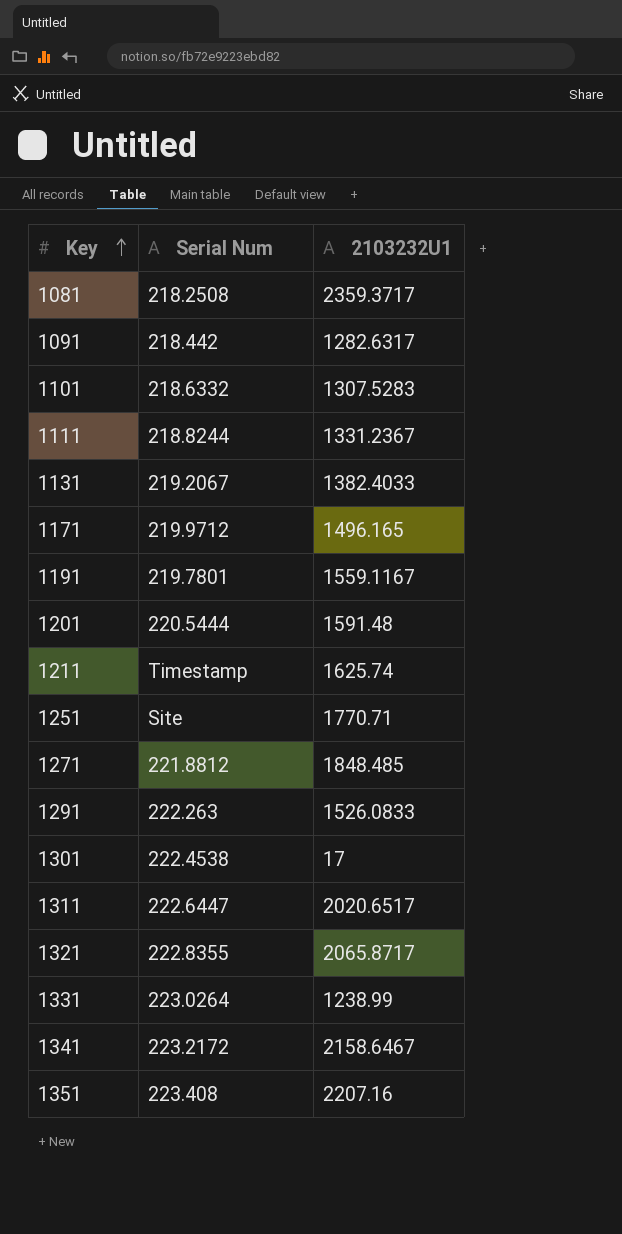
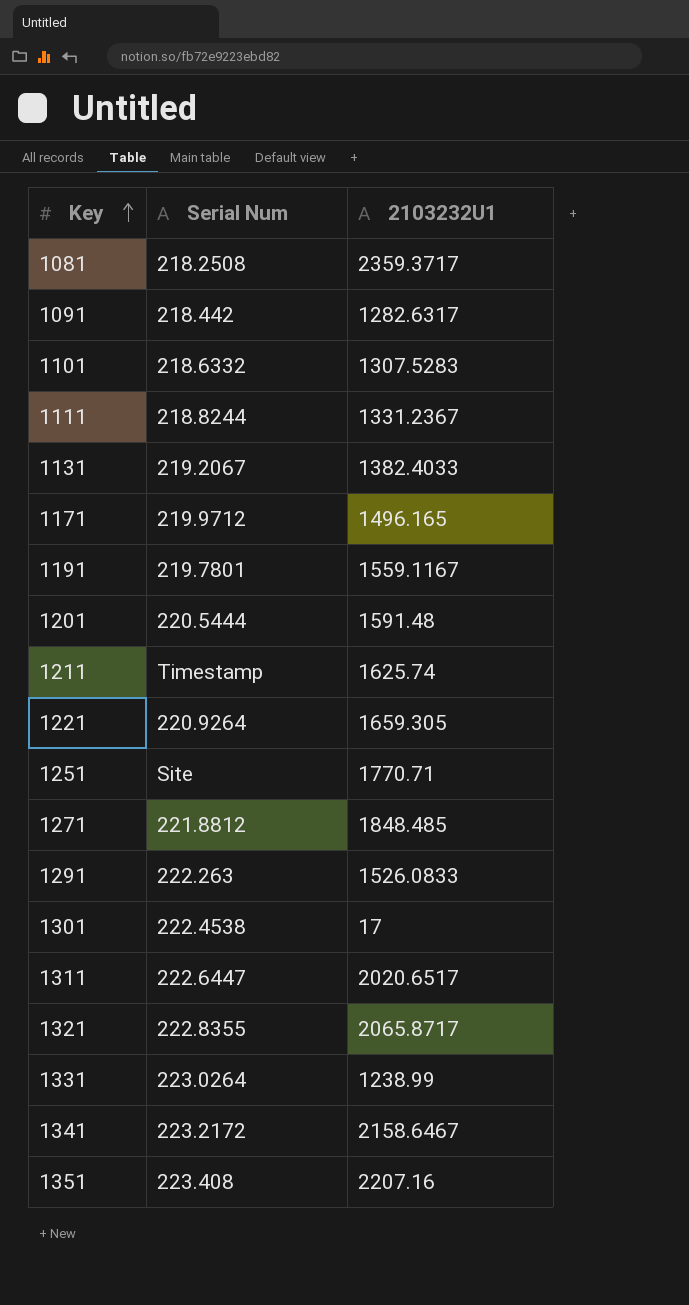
row 1221: none -> 220.9264 | 1659.305

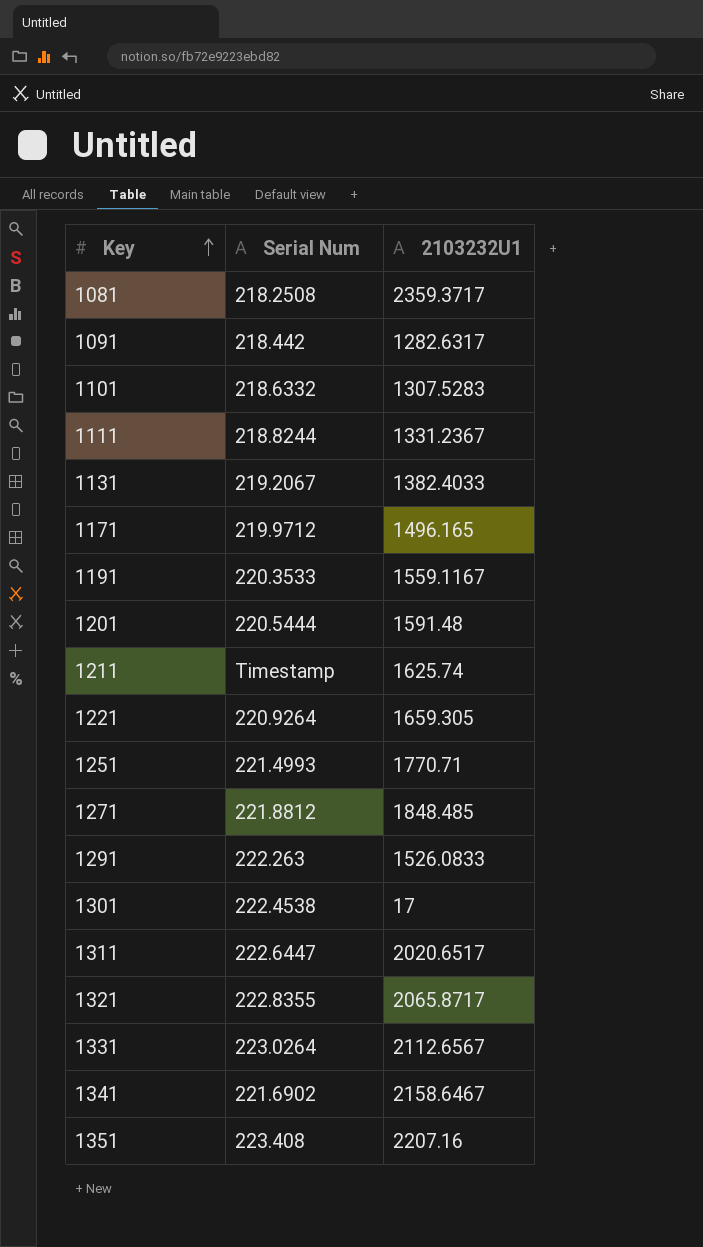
1191 | Serial Num: 219.7801 -> 220.3533
1251 | Serial Num: Site -> 221.4993
1331 | 2103232U1: 1238.99 -> 2112.6567
1341 | Serial Num: 223.2172 -> 221.6902

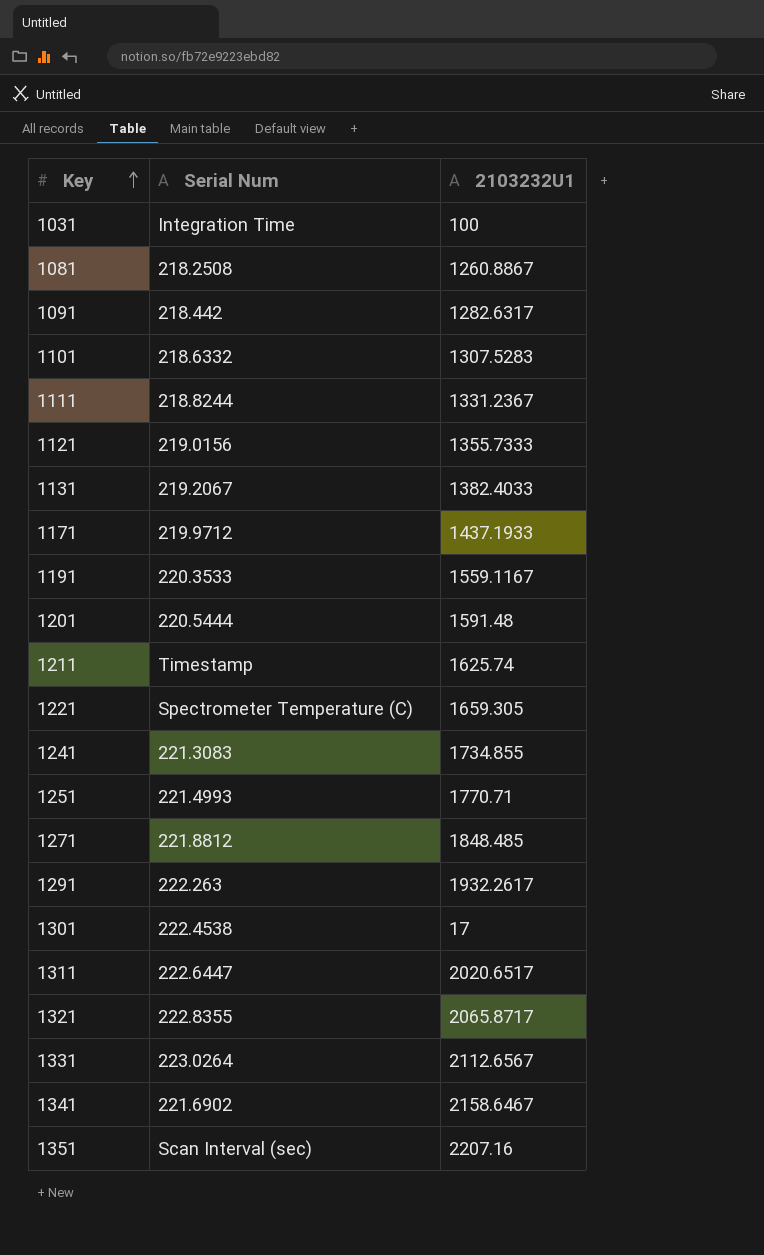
row 1031: none -> Integration Time | 100
1081 | 2103232U1: 2359.3717 -> 1260.8867
row 1121: none -> 219.0156 | 1355.7333
1171 | 2103232U1: 1496.165 -> 1437.1933
1221 | Serial Num: 220.9264 -> Spectrometer Temperature (C)
row 1241: none -> 221.3083 | 1734.855
1291 | 2103232U1: 1526.0833 -> 1932.2617
1351 | Serial Num: 223.408 -> Scan Interval (sec)

